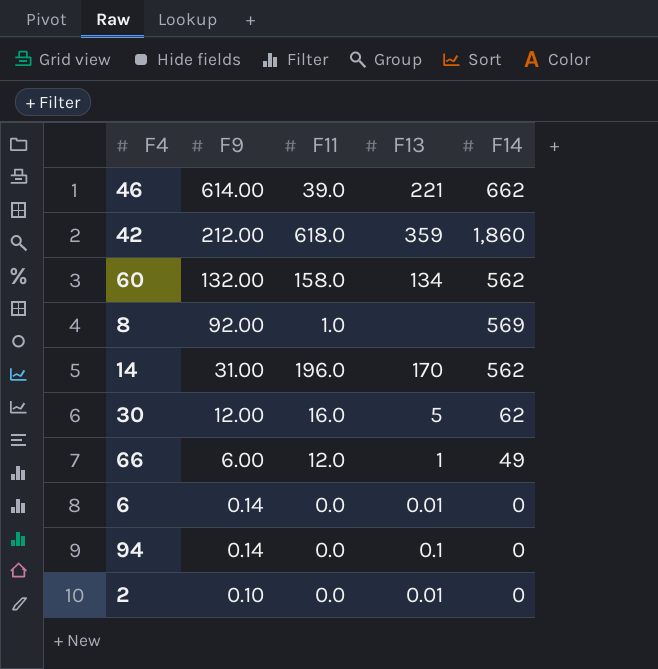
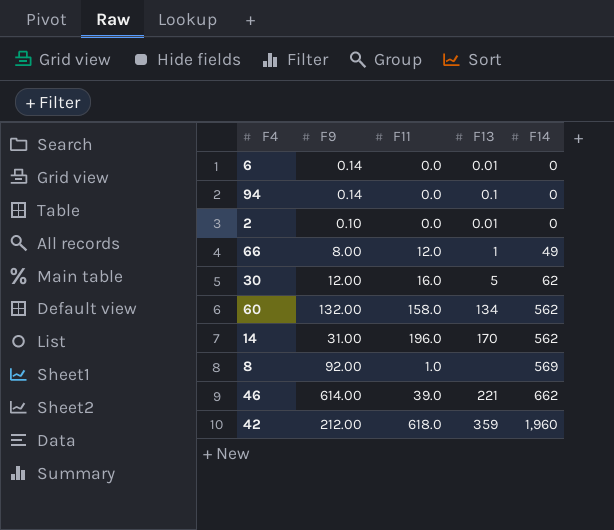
row order: F9 descending -> F14 ascending
66 | F9: 6.00 -> 8.00
42 | F14: 1,860 -> 1,960

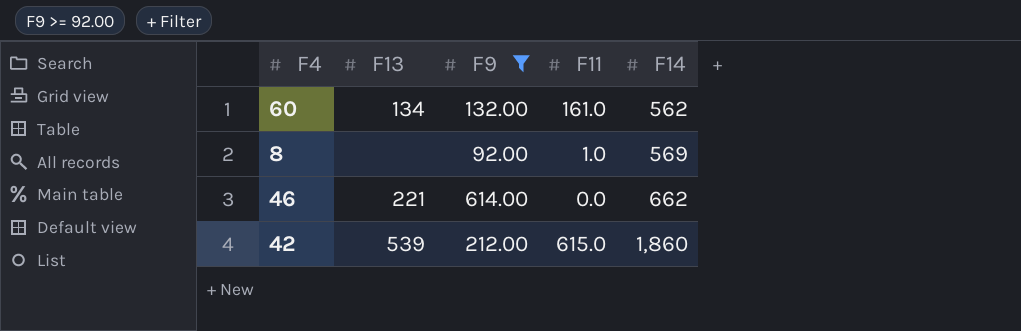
filter: none -> F9 >= 92.00
column F13 | position: 4 -> 2
60 | F11: 158.0 -> 161.0
46 | F11: 39.0 -> 0.0
42 | F13: 359 -> 539
42 | F11: 618.0 -> 615.0
42 | F14: 1,960 -> 1,860

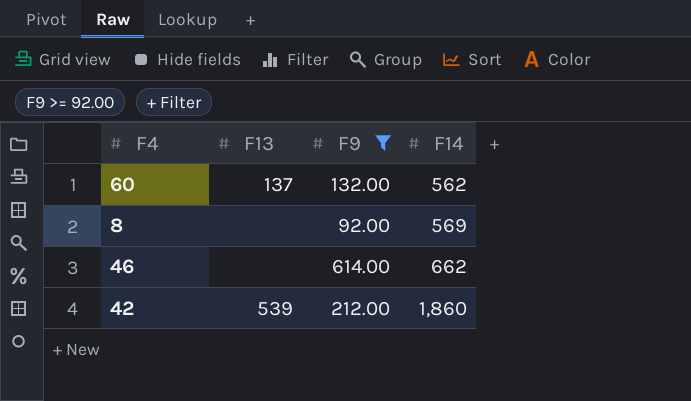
column F11 | position: 4 -> none
60 | F13: 134 -> 137
46 | F13: 221 -> none

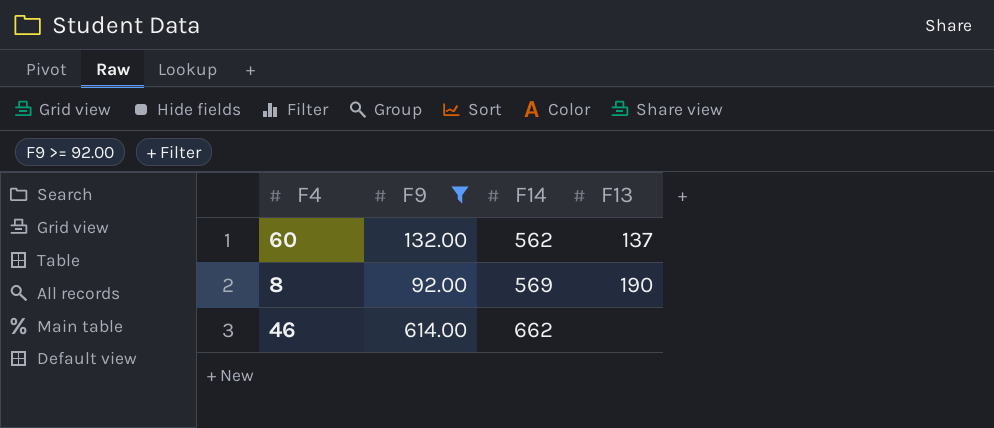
column F13 | position: 2 -> 4
row 42: 539 | 212.00 | 1,860 -> none
8 | F13: none -> 190

